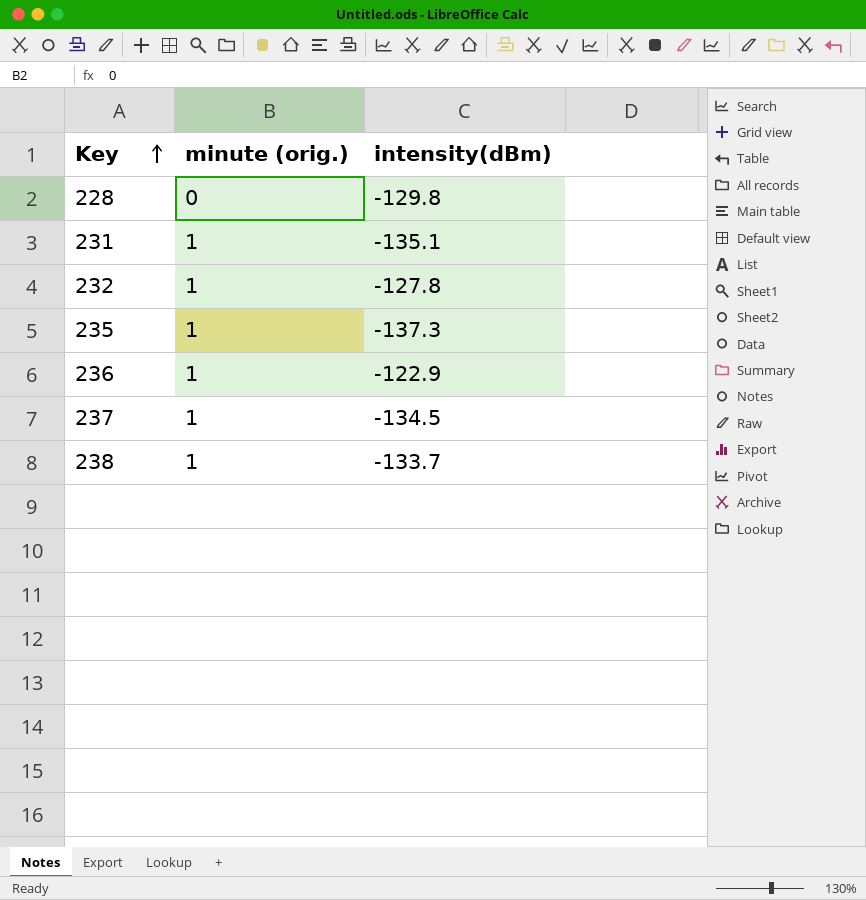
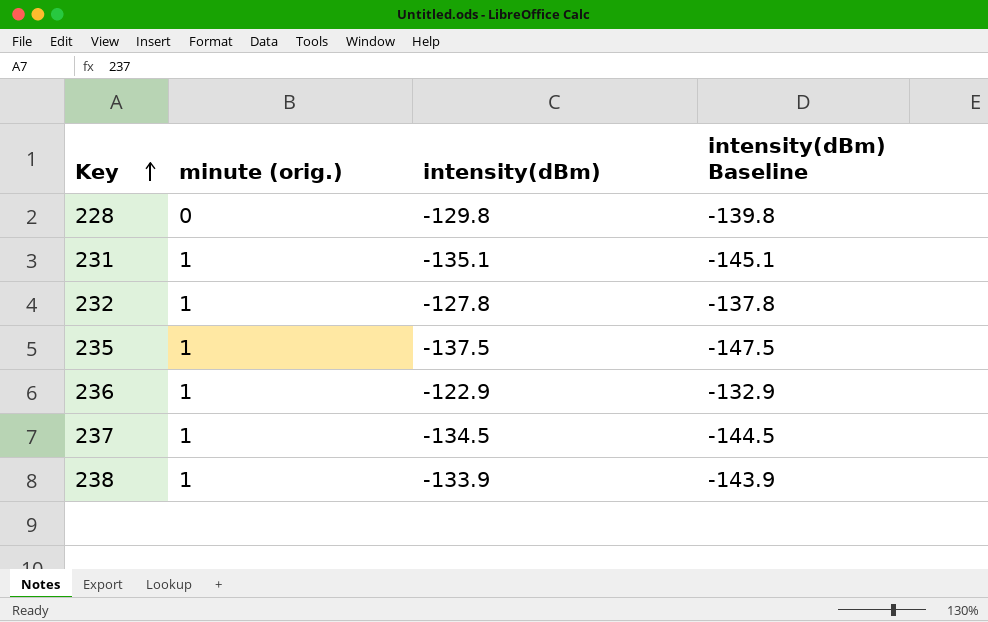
column intensity(dBm) Baseline | formula: none -> [intensity(dBm)] - 10
235 | intensity(dBm): -137.3 -> -137.5
238 | intensity(dBm): -133.7 -> -133.9

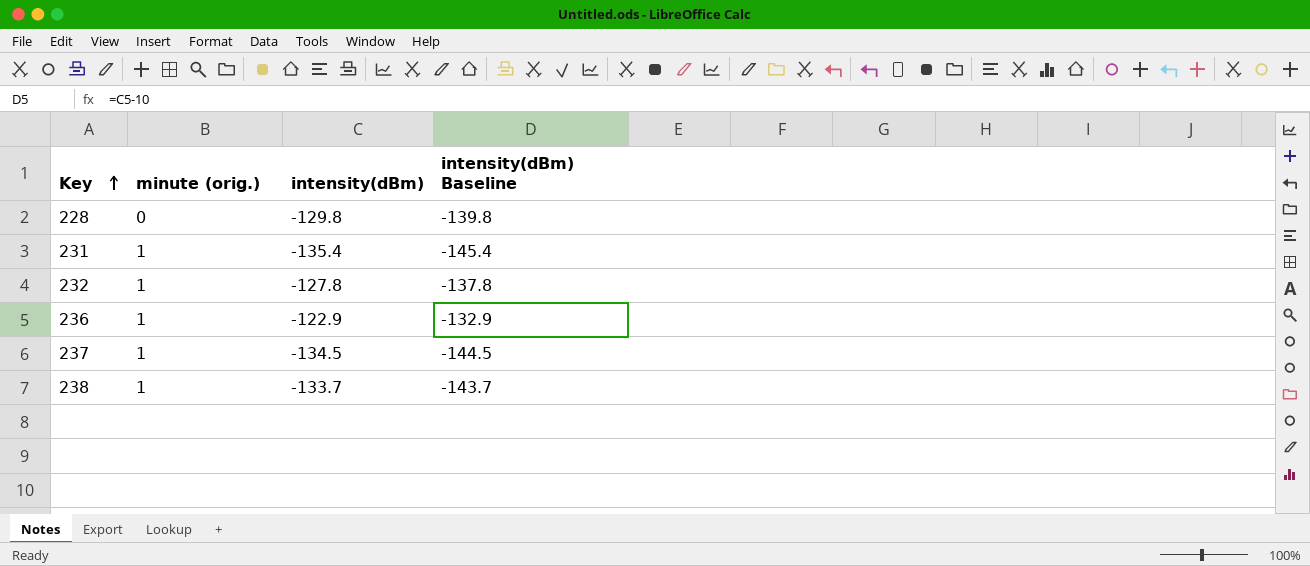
row 235: 1 | -137.5 | -147.5 -> none
231 | intensity(dBm): -135.1 -> -135.4
231 | intensity(dBm) Baseline: -145.1 -> -145.4
238 | intensity(dBm): -133.9 -> -133.7
238 | intensity(dBm) Baseline: -143.9 -> -143.7

